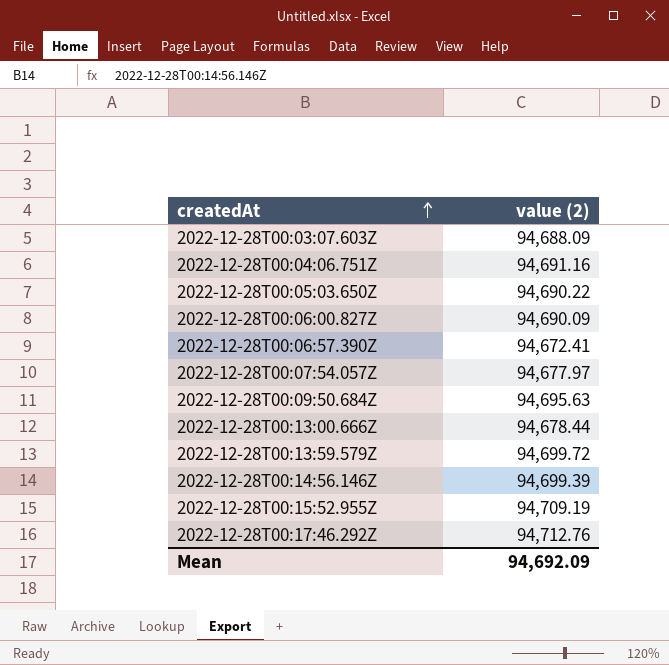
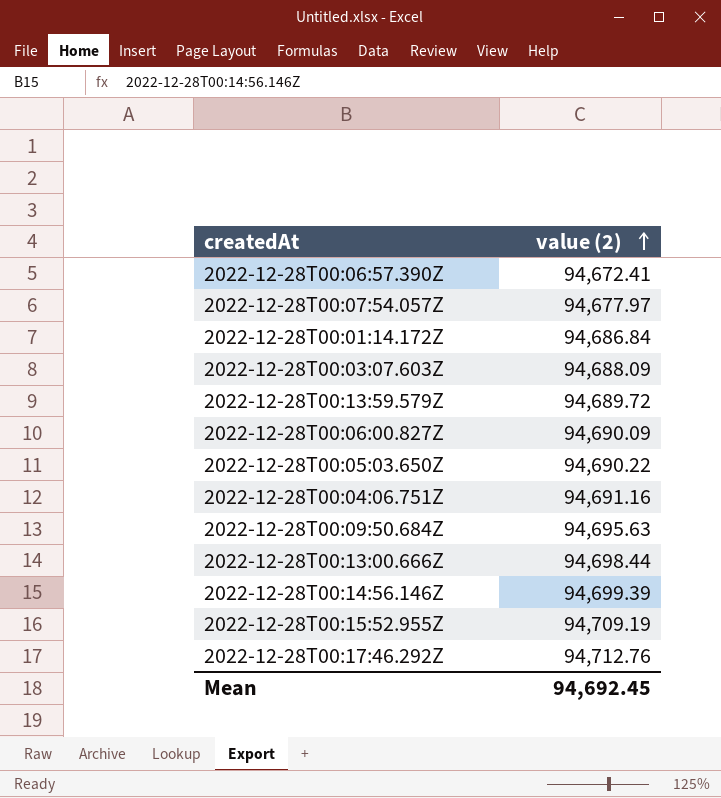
row order: createdAt ascending -> value (2) ascending
row 2022-12-28T00:01:14.172Z: none -> 94,686.84
2022-12-28T00:13:59.579Z | value (2): 94,699.72 -> 94,689.72
2022-12-28T00:13:00.666Z | value (2): 94,678.44 -> 94,698.44
Mean | value (2): 94,692.09 -> 94,692.45

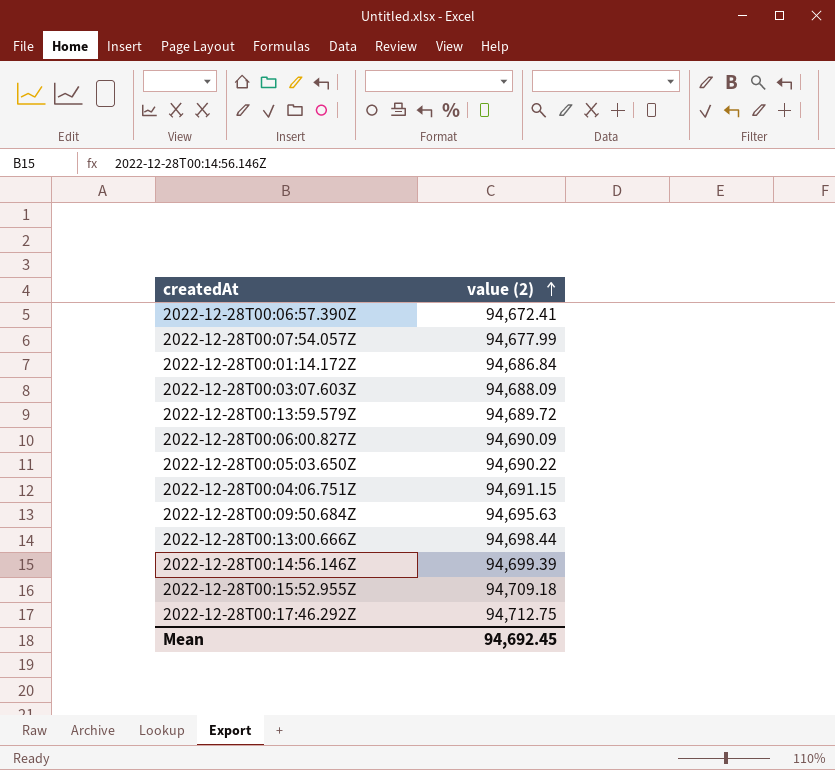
2022-12-28T00:07:54.057Z | value (2): 94,677.97 -> 94,677.99
2022-12-28T00:04:06.751Z | value (2): 94,691.16 -> 94,691.15
2022-12-28T00:15:52.955Z | value (2): 94,709.19 -> 94,709.18
2022-12-28T00:17:46.292Z | value (2): 94,712.76 -> 94,712.75

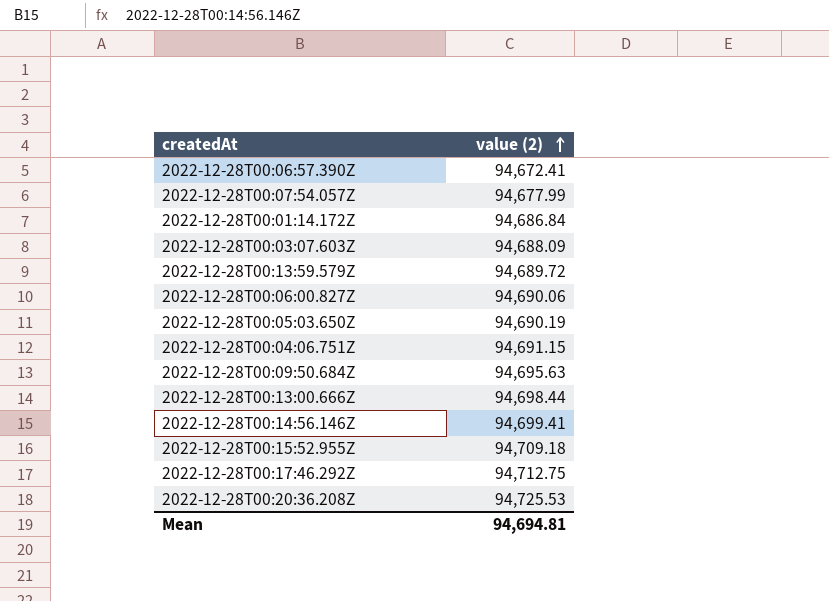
2022-12-28T00:06:00.827Z | value (2): 94,690.09 -> 94,690.06
2022-12-28T00:05:03.650Z | value (2): 94,690.22 -> 94,690.19
2022-12-28T00:14:56.146Z | value (2): 94,699.39 -> 94,699.41
row 2022-12-28T00:20:36.208Z: none -> 94,725.53
Mean | value (2): 94,692.45 -> 94,694.81

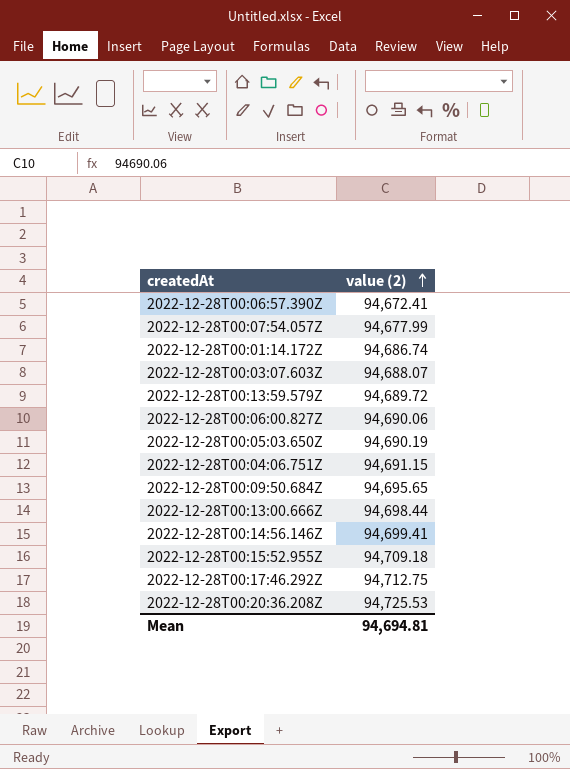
2022-12-28T00:01:14.172Z | value (2): 94,686.84 -> 94,686.74
2022-12-28T00:03:07.603Z | value (2): 94,688.09 -> 94,688.07
2022-12-28T00:09:50.684Z | value (2): 94,695.63 -> 94,695.65

